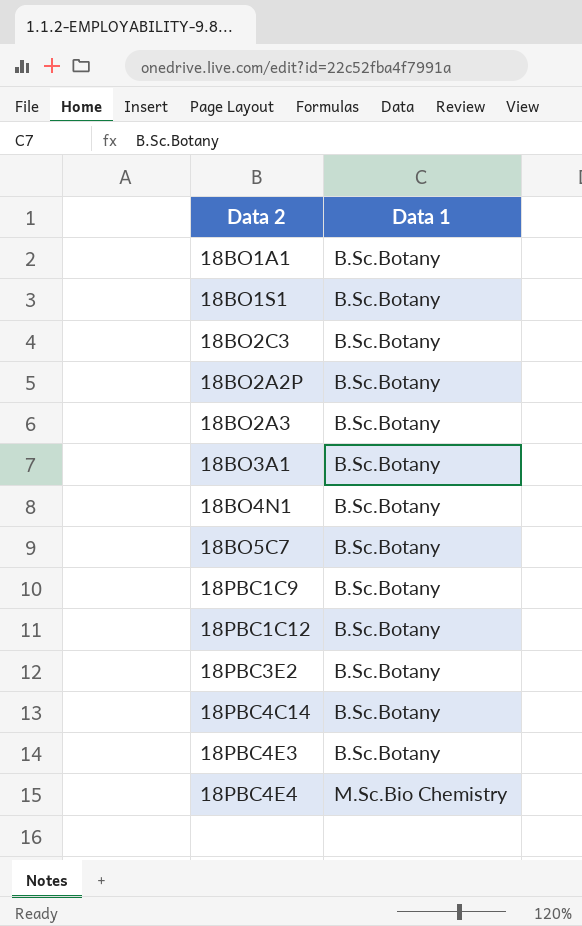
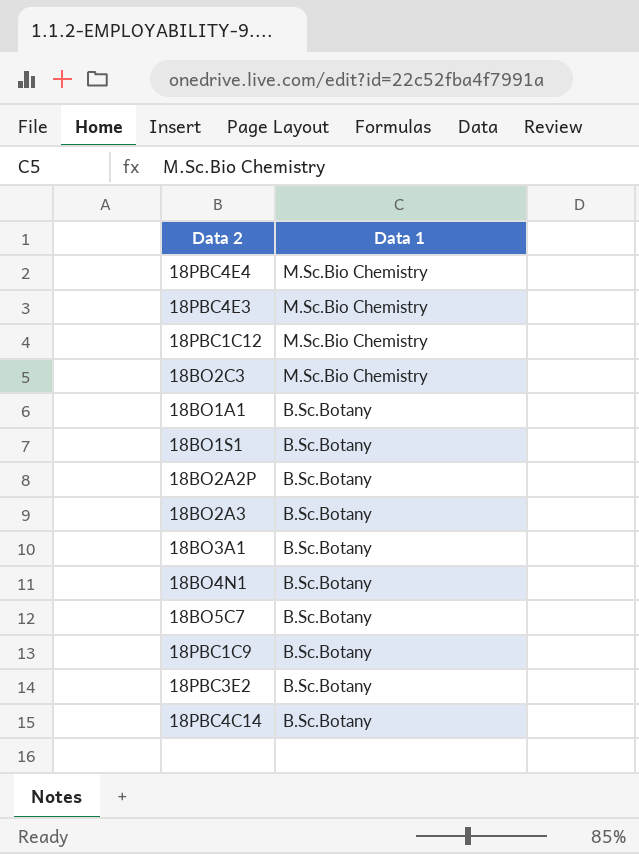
row order: Data 1 ascending -> Data 1 descending
18PBC4E3 | Data 1: B.Sc.Botany -> M.Sc.Bio Chemistry
18PBC1C12 | Data 1: B.Sc.Botany -> M.Sc.Bio Chemistry
18BO2C3 | Data 1: B.Sc.Botany -> M.Sc.Bio Chemistry

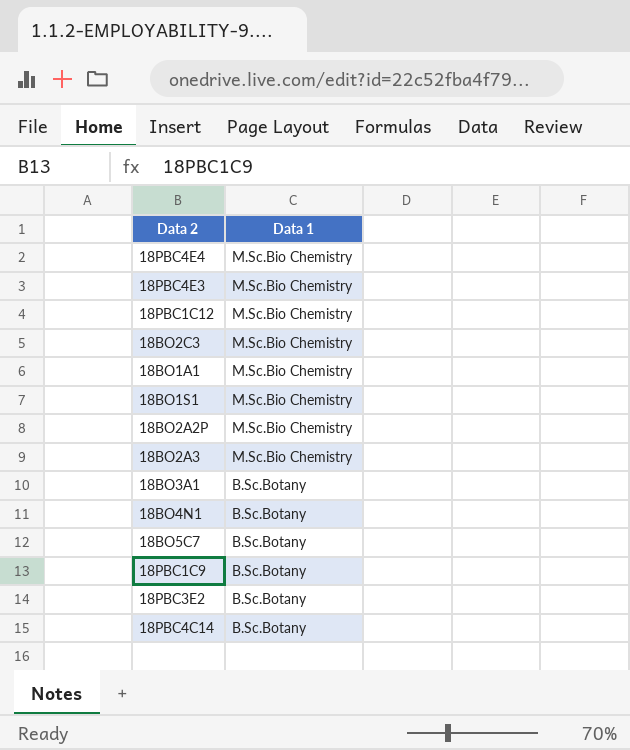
18BO1A1 | Data 1: B.Sc.Botany -> M.Sc.Bio Chemistry
18BO1S1 | Data 1: B.Sc.Botany -> M.Sc.Bio Chemistry
18BO2A2P | Data 1: B.Sc.Botany -> M.Sc.Bio Chemistry
18BO2A3 | Data 1: B.Sc.Botany -> M.Sc.Bio Chemistry

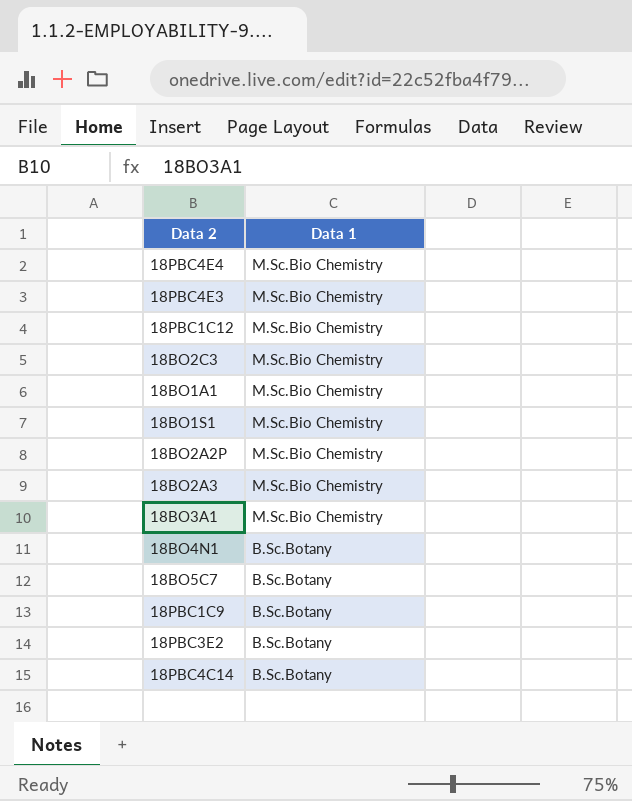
18BO3A1 | Data 1: B.Sc.Botany -> M.Sc.Bio Chemistry

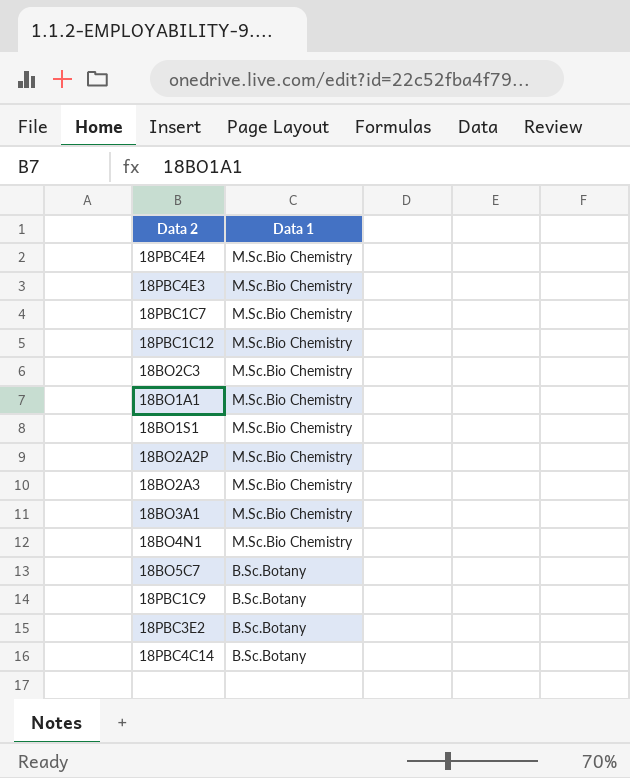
row 18PBC1C7: none -> M.Sc.Bio Chemistry
18BO4N1 | Data 1: B.Sc.Botany -> M.Sc.Bio Chemistry

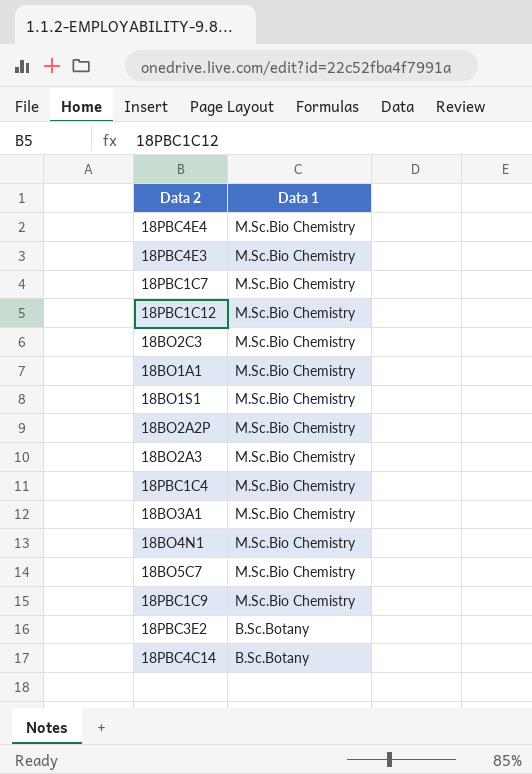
row 18PBC1C4: none -> M.Sc.Bio Chemistry
18BO5C7 | Data 1: B.Sc.Botany -> M.Sc.Bio Chemistry
18PBC1C9 | Data 1: B.Sc.Botany -> M.Sc.Bio Chemistry

